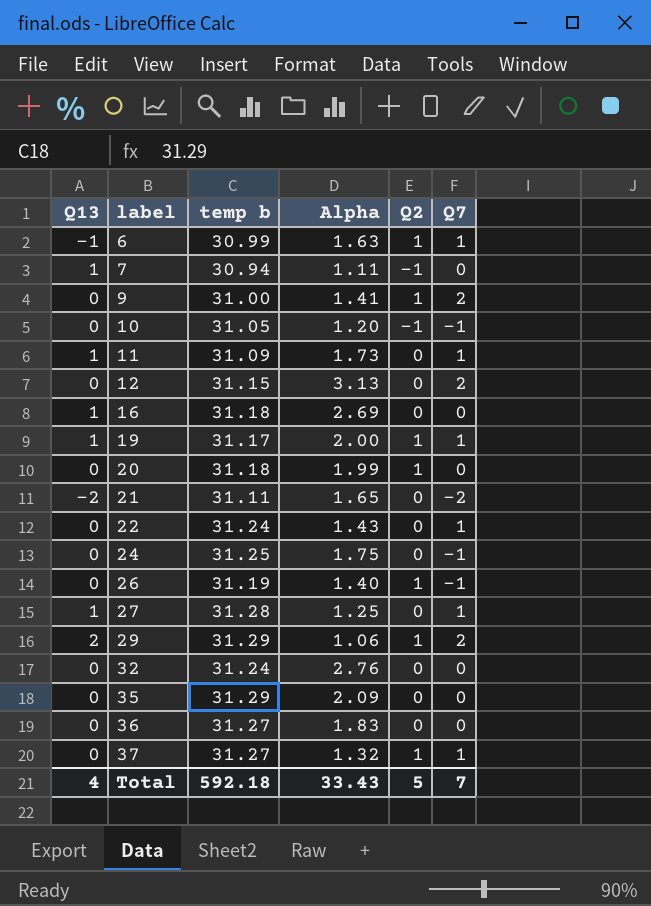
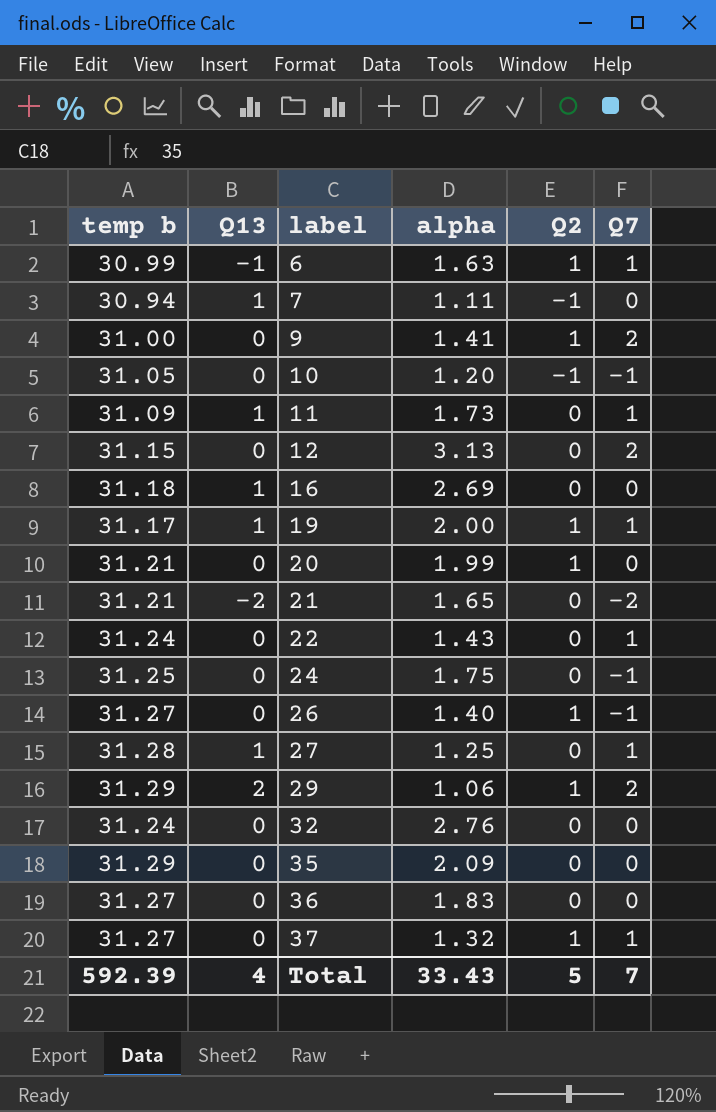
column temp b | position: 3 -> 1
column name: Alpha -> alpha
20 | temp b: 31.18 -> 31.21
21 | temp b: 31.11 -> 31.21
26 | temp b: 31.19 -> 31.27
Total | temp b: 592.18 -> 592.39

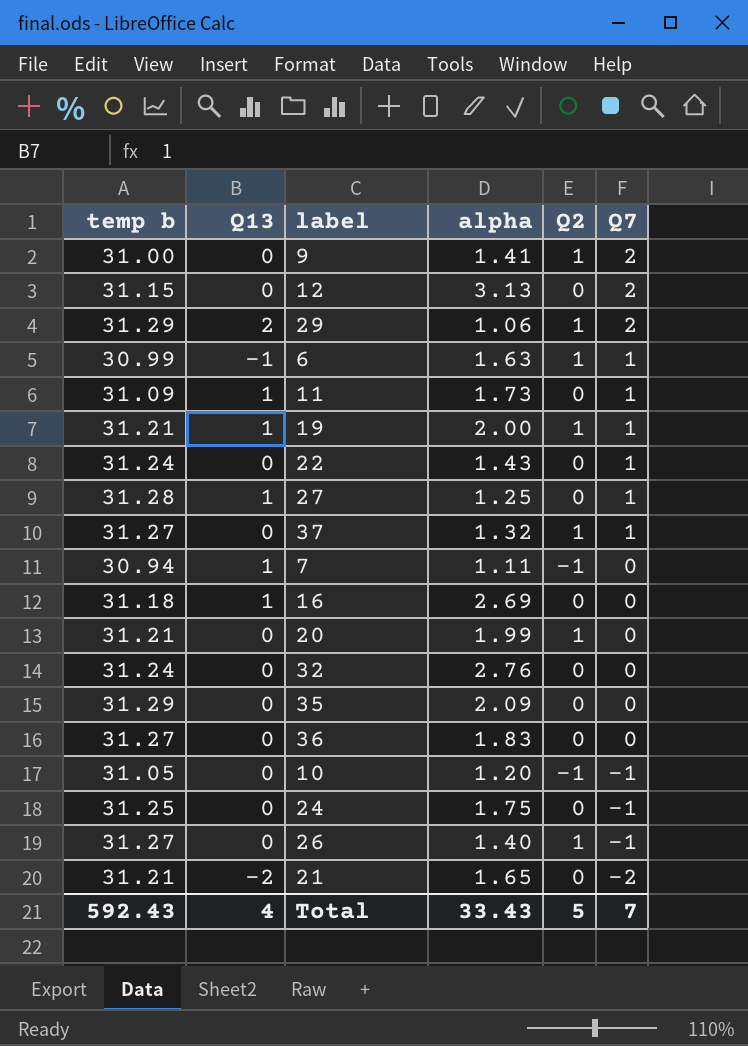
row order: label ascending -> Q7 descending
19 | temp b: 31.17 -> 31.21
Total | temp b: 592.39 -> 592.43

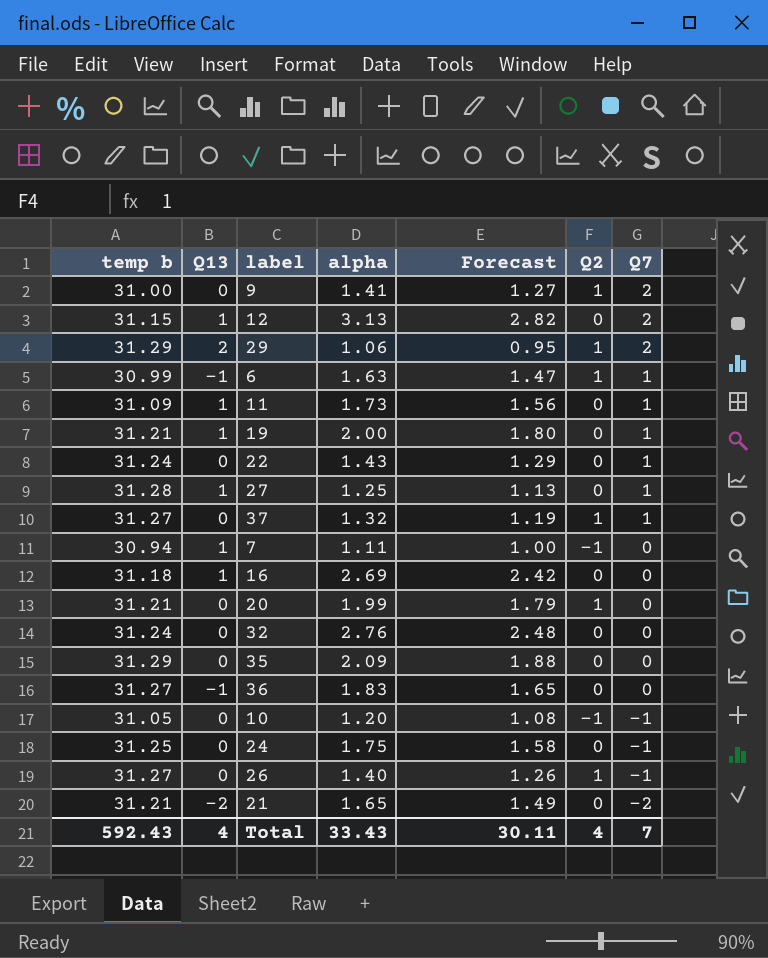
column Forecast | formula: none -> [alpha] * 0.9
12 | Q13: 0 -> 1
19 | Q2: 1 -> 0
36 | Q13: 0 -> -1
Total | Q2: 5 -> 4

